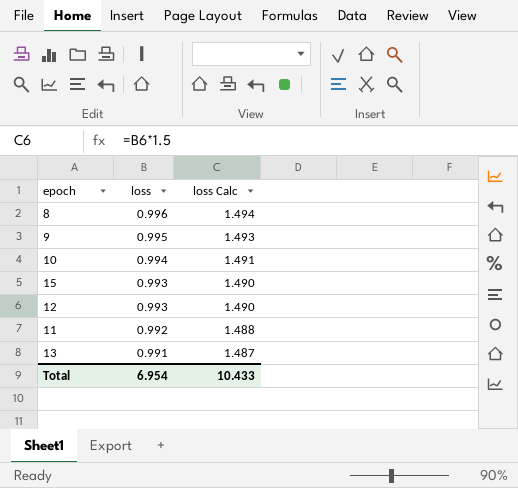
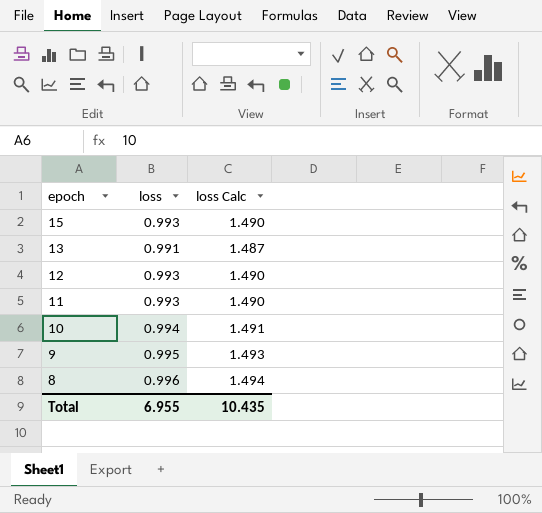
row order: loss descending -> epoch descending
11 | loss: 0.992 -> 0.993
11 | loss Calc: 1.488 -> 1.490
Total | loss: 6.954 -> 6.955
Total | loss Calc: 10.433 -> 10.435

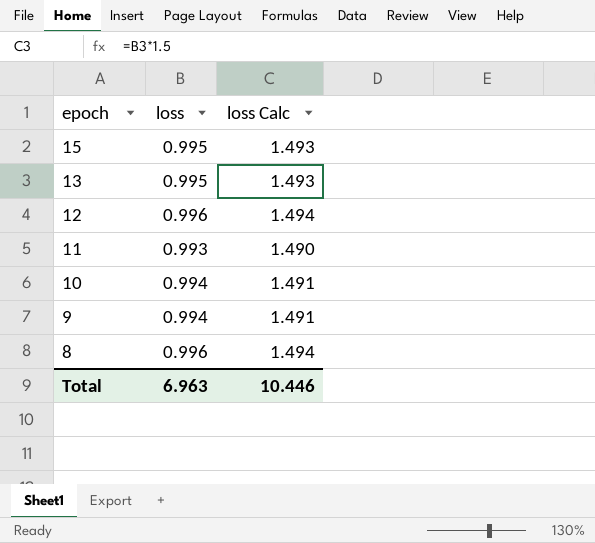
15 | loss: 0.993 -> 0.995
15 | loss Calc: 1.490 -> 1.493
13 | loss: 0.991 -> 0.995
13 | loss Calc: 1.487 -> 1.493
12 | loss: 0.993 -> 0.996
12 | loss Calc: 1.490 -> 1.494
9 | loss: 0.995 -> 0.994
9 | loss Calc: 1.493 -> 1.491
Total | loss: 6.955 -> 6.963
Total | loss Calc: 10.435 -> 10.446

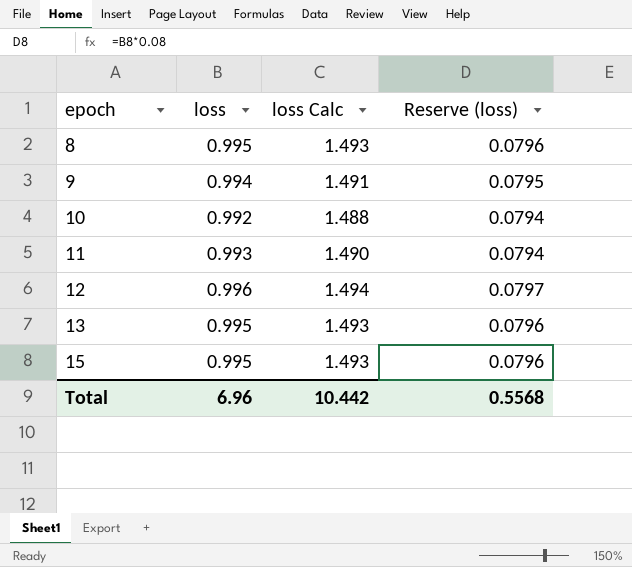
row order: epoch descending -> epoch ascending
column Reserve (loss) | formula: none -> [loss] * 0.08
8 | loss: 0.996 -> 0.995
8 | loss Calc: 1.494 -> 1.493
10 | loss: 0.994 -> 0.992
10 | loss Calc: 1.491 -> 1.488
Total | loss: 6.963 -> 6.96
Total | loss Calc: 10.446 -> 10.442

